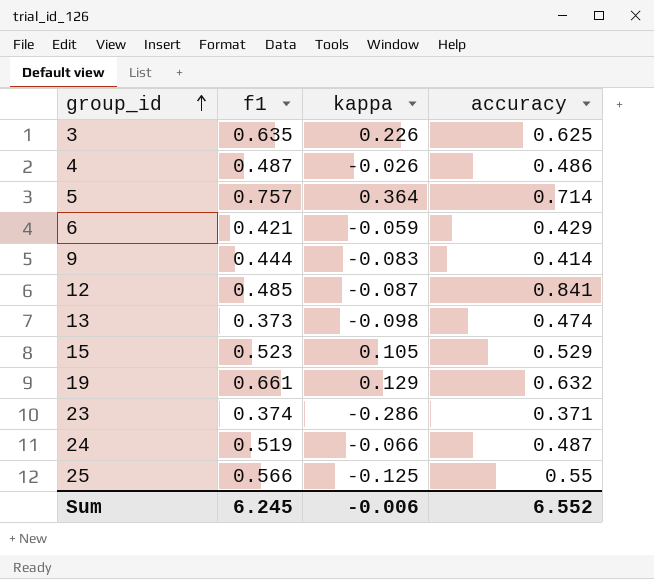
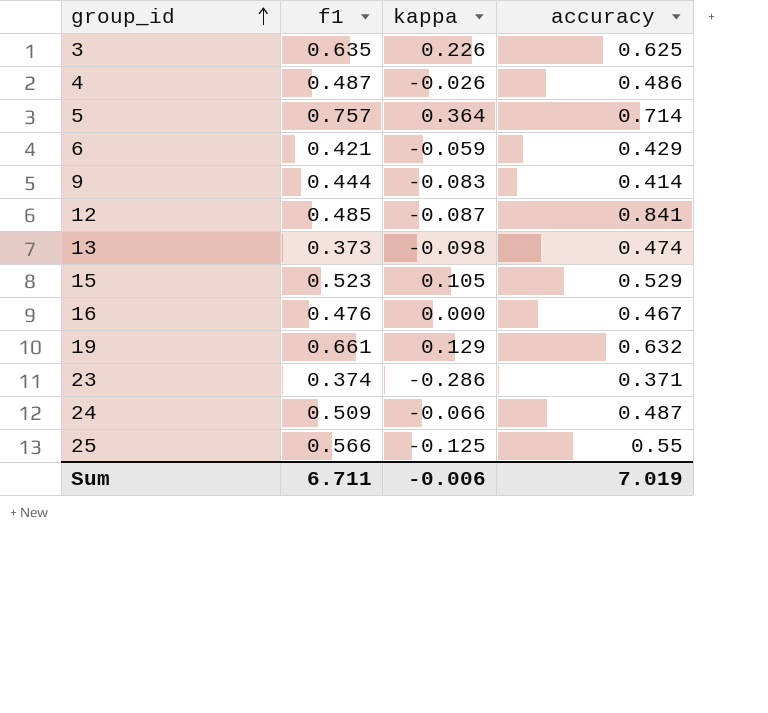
row 16: none -> 0.476 | 0.000 | 0.467
24 | f1: 0.519 -> 0.509
Sum | f1: 6.245 -> 6.711
Sum | accuracy: 6.552 -> 7.019

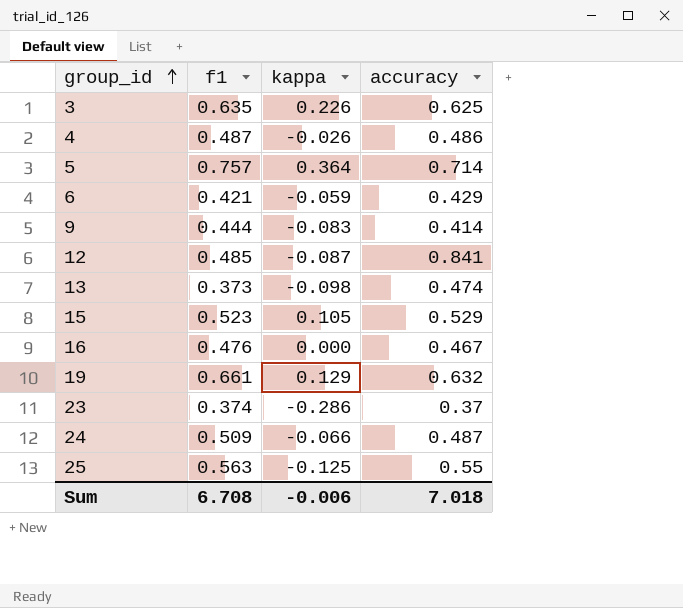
23 | accuracy: 0.371 -> 0.37
25 | f1: 0.566 -> 0.563
Sum | f1: 6.711 -> 6.708
Sum | accuracy: 7.019 -> 7.018

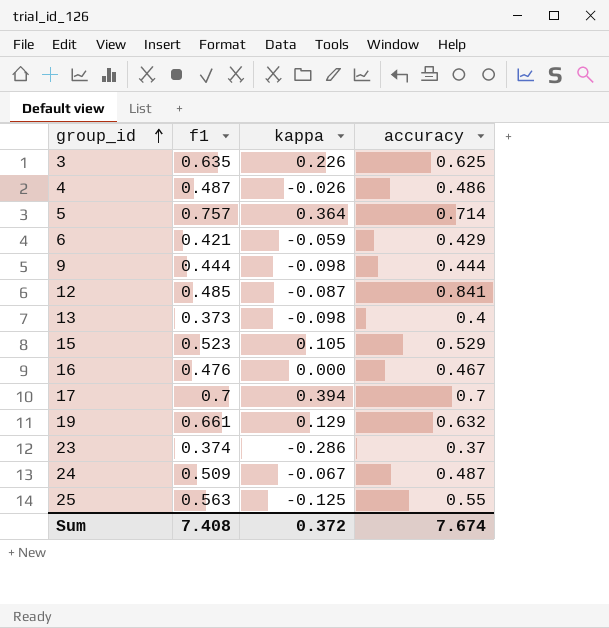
9 | kappa: -0.083 -> -0.098
9 | accuracy: 0.414 -> 0.444
13 | accuracy: 0.474 -> 0.4
row 17: none -> 0.7 | 0.394 | 0.7
24 | kappa: -0.066 -> -0.067
Sum | f1: 6.708 -> 7.408
Sum | kappa: -0.006 -> 0.372
Sum | accuracy: 7.018 -> 7.674

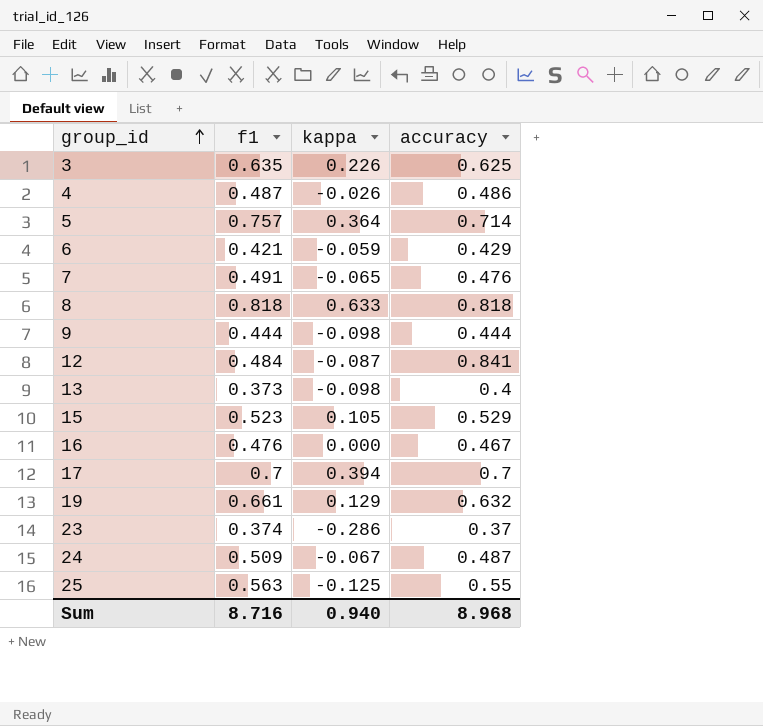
row 7: none -> 0.491 | -0.065 | 0.476
row 8: none -> 0.818 | 0.633 | 0.818
12 | f1: 0.485 -> 0.484
Sum | f1: 7.408 -> 8.716
Sum | kappa: 0.372 -> 0.940
Sum | accuracy: 7.674 -> 8.968

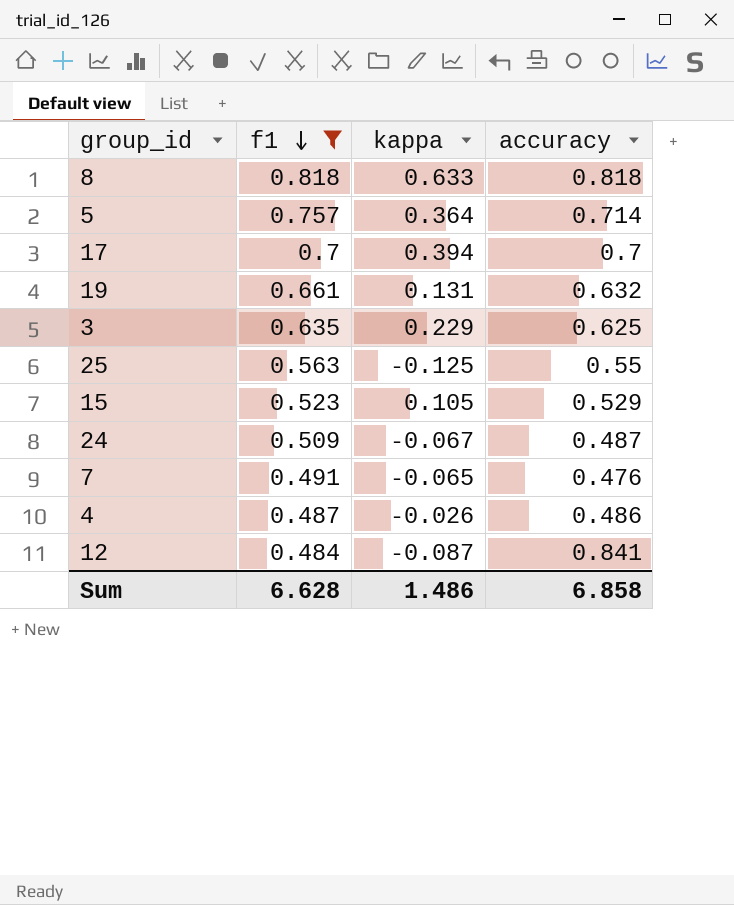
filter: none -> f1 >= 0.484
row order: group_id ascending -> f1 descending
19 | kappa: 0.129 -> 0.131
3 | kappa: 0.226 -> 0.229
Sum | f1: 8.716 -> 6.628
Sum | kappa: 0.940 -> 1.486
Sum | accuracy: 8.968 -> 6.858

